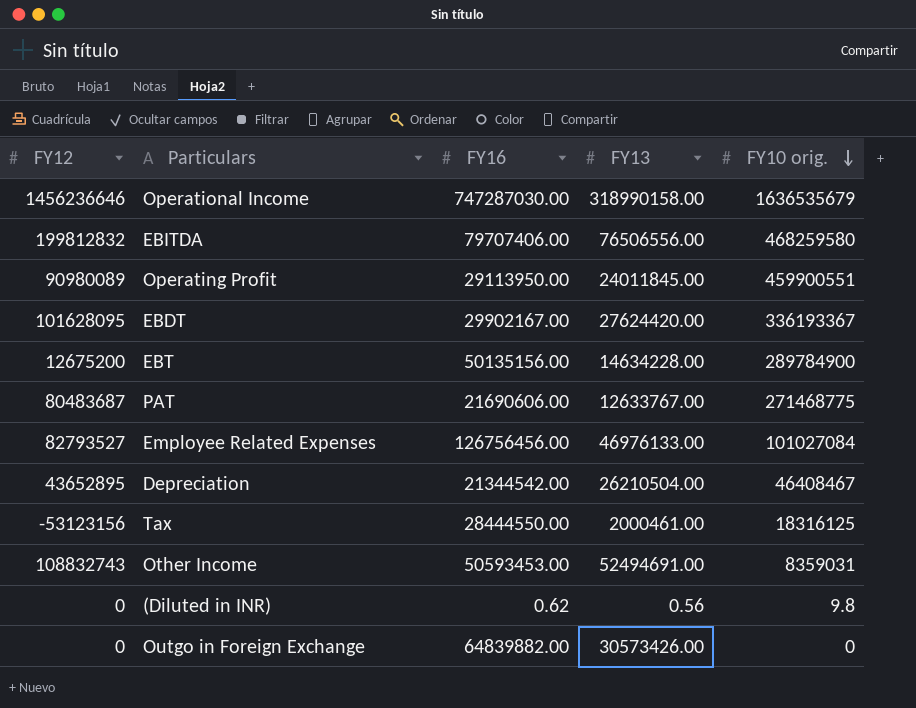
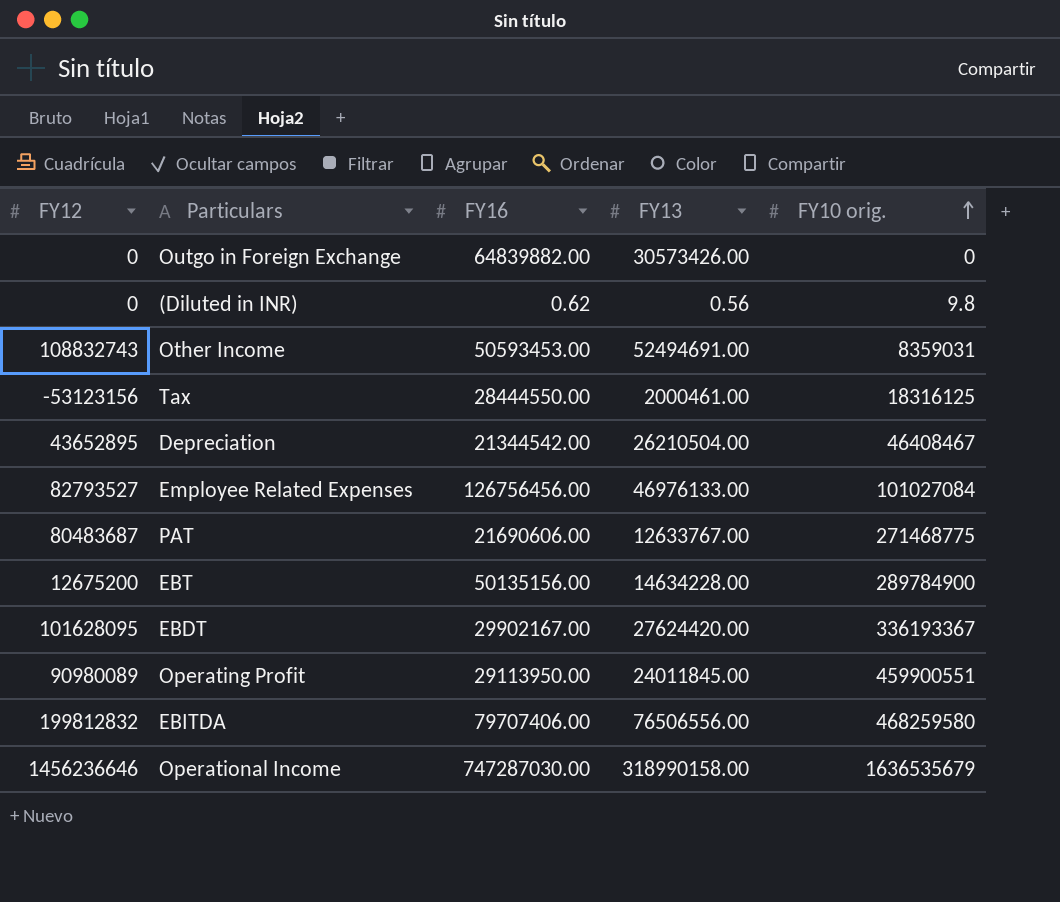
row order: FY10 orig. descending -> FY10 orig. ascending

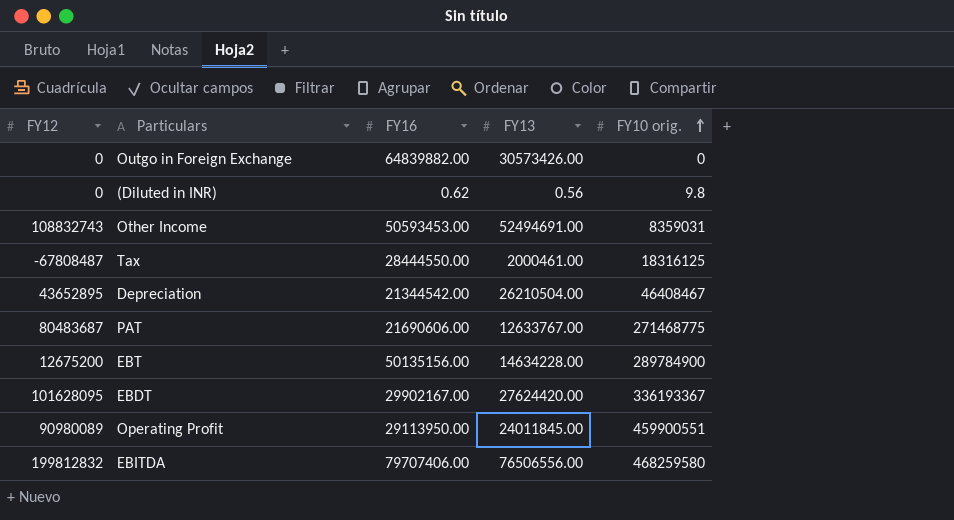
row Employee Related Expenses: 82793527 | 126756456.00 | 46976133.00 | 101027084 -> none
row Operational Income: 1456236646 | 747287030.00 | 318990158.00 | 1636535679 -> none
Tax | FY12: -53123156 -> -67808487

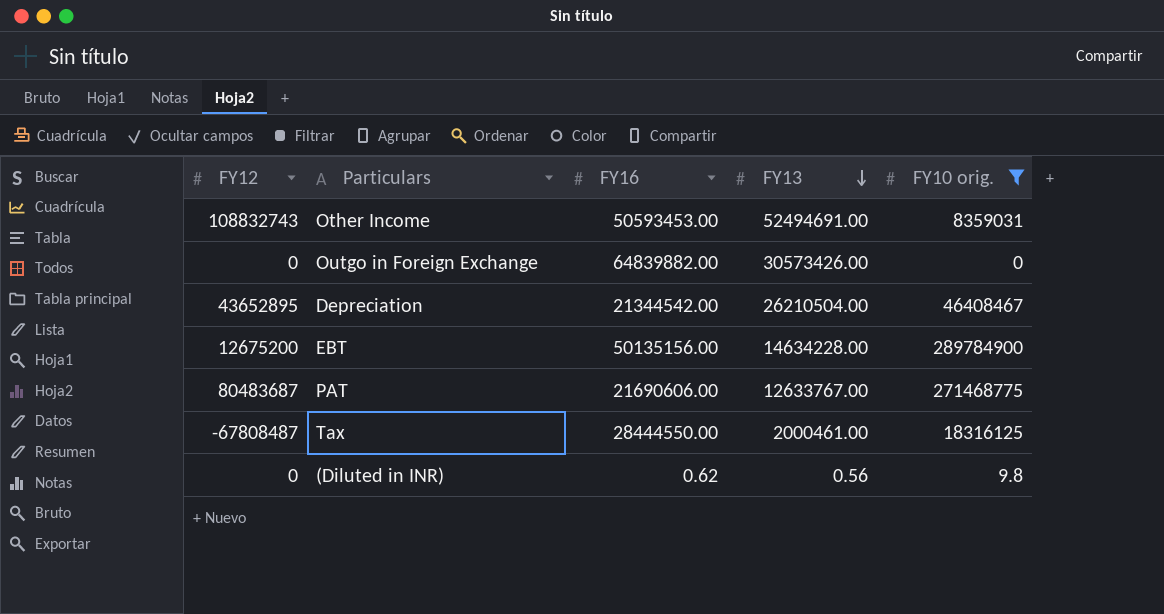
filter: none -> FY10 orig. <= 289784900
row order: FY10 orig. ascending -> FY13 descending

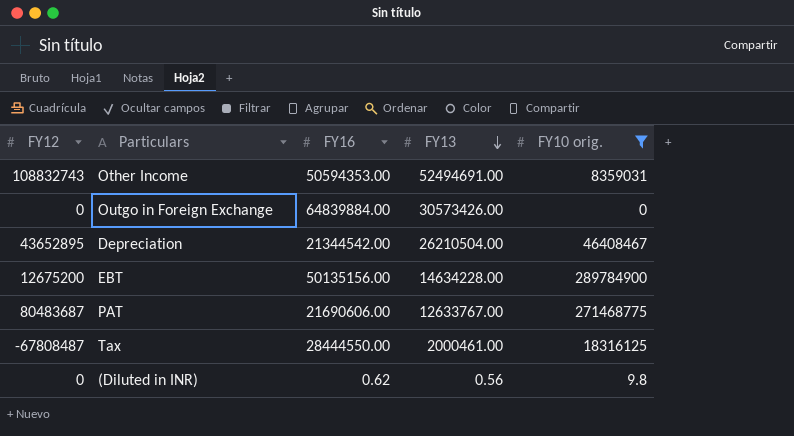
Other Income | FY16: 50593453.00 -> 50594353.00
Outgo in Foreign Exchange | FY16: 64839882.00 -> 64839884.00

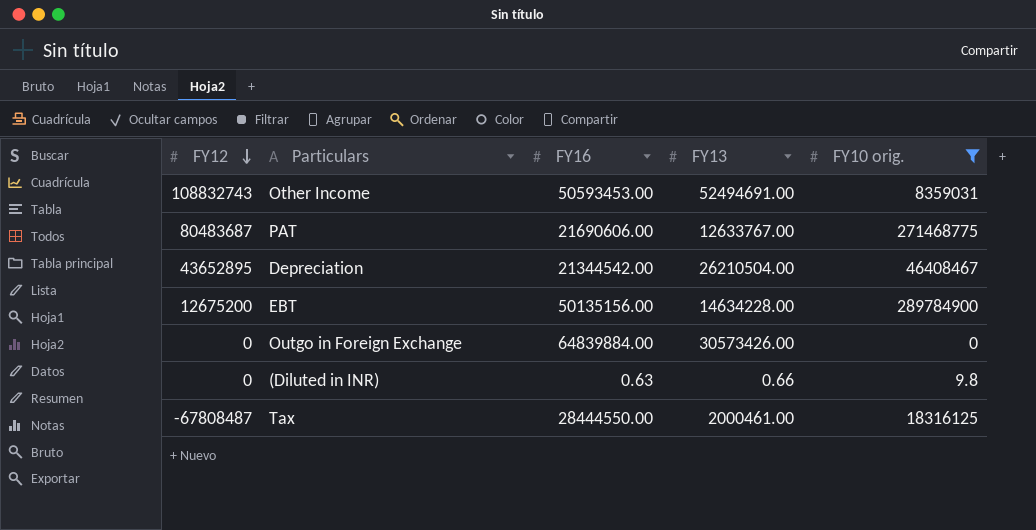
row order: FY13 descending -> FY12 descending
Other Income | FY16: 50594353.00 -> 50593453.00
(Diluted in INR) | FY16: 0.62 -> 0.63
(Diluted in INR) | FY13: 0.56 -> 0.66

